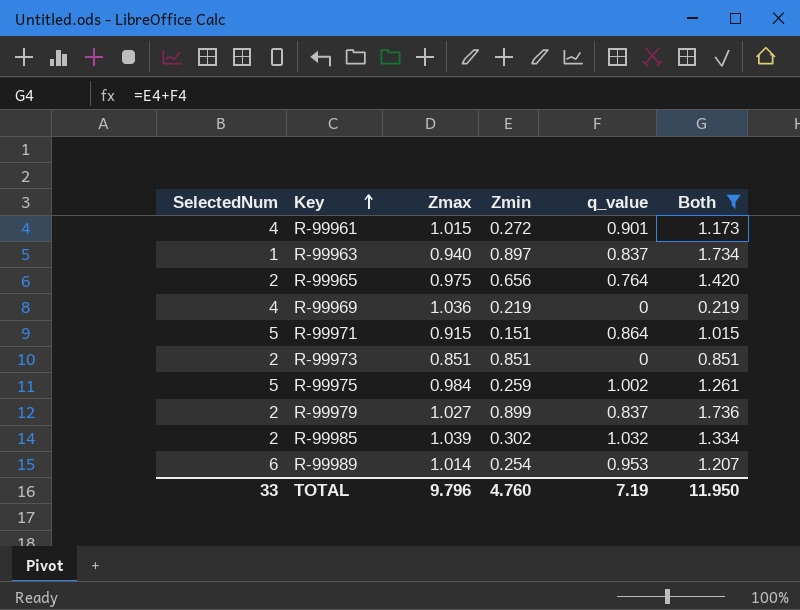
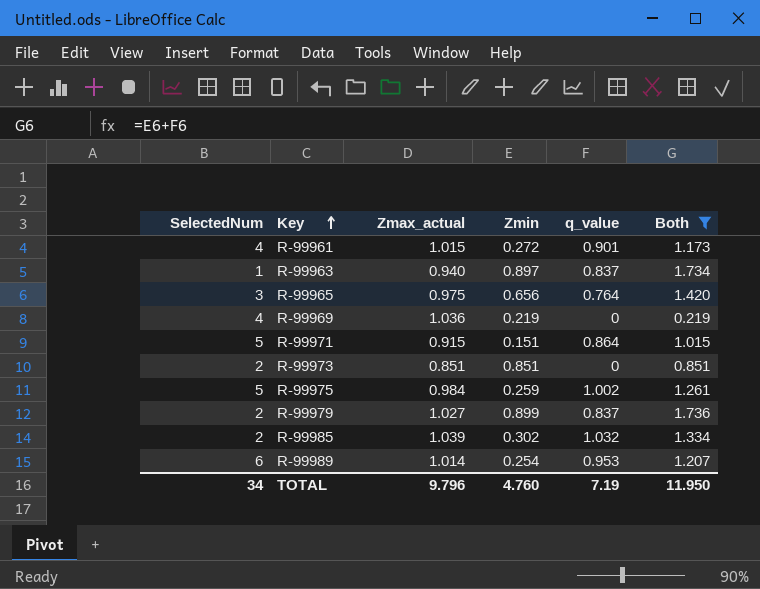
column name: Zmax -> Zmax_actual
R-99965 | SelectedNum: 2 -> 3
TOTAL | SelectedNum: 33 -> 34

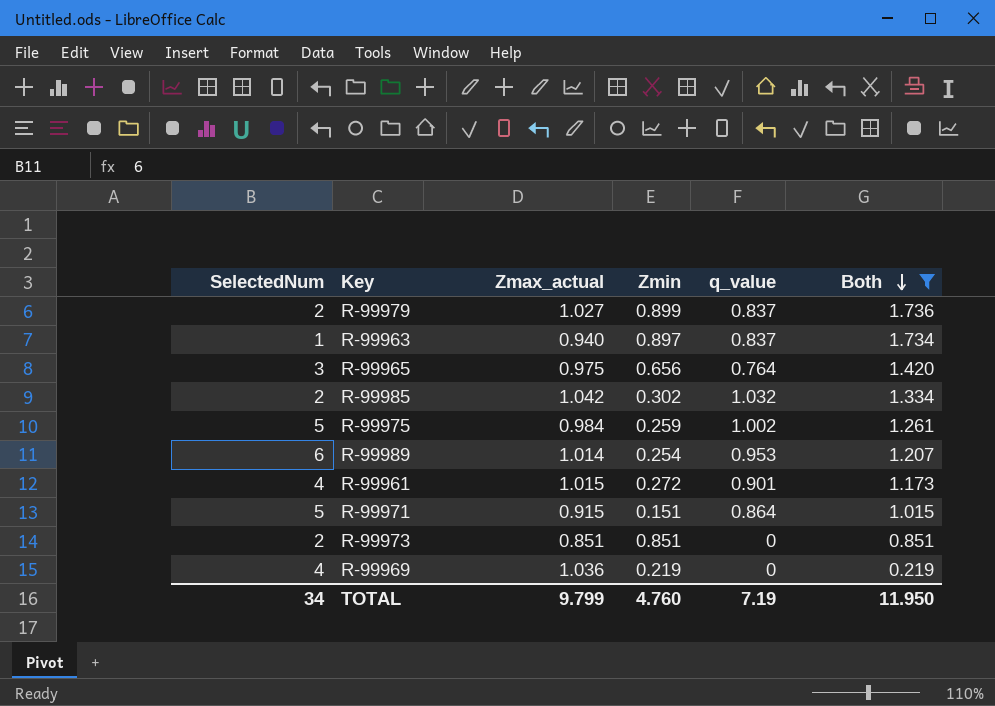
row order: Key ascending -> Both descending
R-99985 | Zmax_actual: 1.039 -> 1.042
TOTAL | Zmax_actual: 9.796 -> 9.799

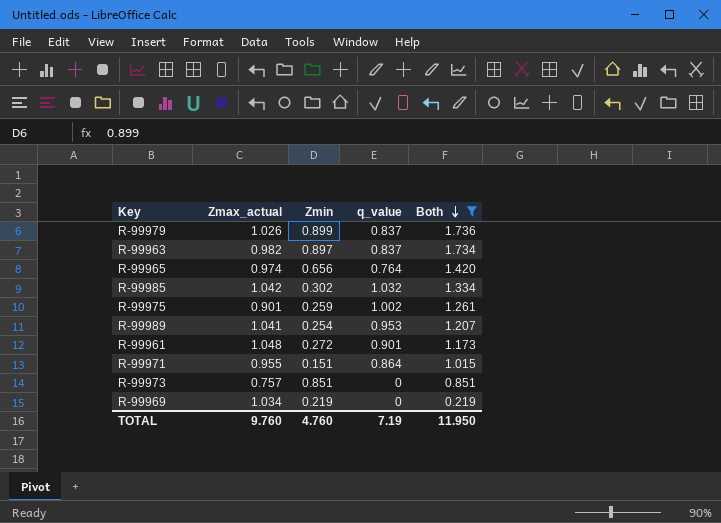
column SelectedNum | position: 1 -> none
R-99979 | Zmax_actual: 1.027 -> 1.026
R-99963 | Zmax_actual: 0.940 -> 0.982
R-99965 | Zmax_actual: 0.975 -> 0.974
R-99975 | Zmax_actual: 0.984 -> 0.901
R-99989 | Zmax_actual: 1.014 -> 1.041
R-99961 | Zmax_actual: 1.015 -> 1.048
R-99971 | Zmax_actual: 0.915 -> 0.955
R-99973 | Zmax_actual: 0.851 -> 0.757
R-99969 | Zmax_actual: 1.036 -> 1.034
TOTAL | Zmax_actual: 9.799 -> 9.760

